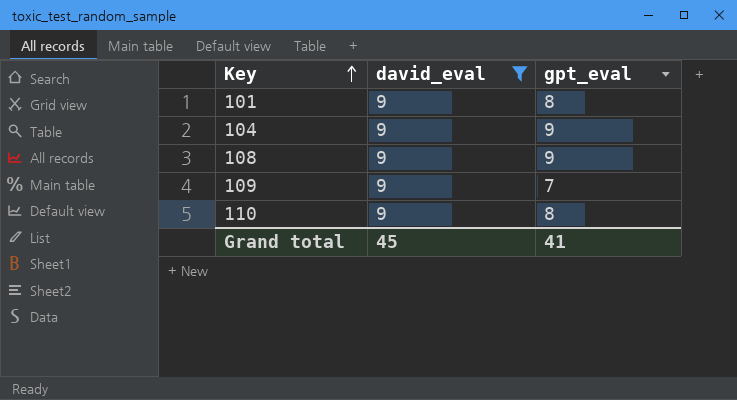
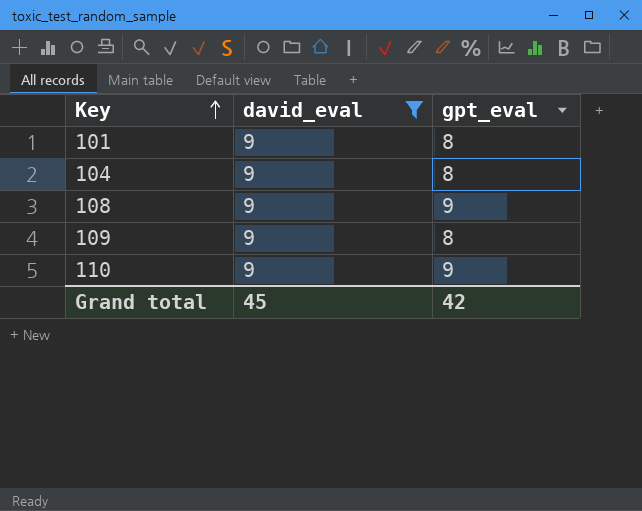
104 | gpt_eval: 9 -> 8
109 | gpt_eval: 7 -> 8
110 | gpt_eval: 8 -> 9
Grand total | gpt_eval: 41 -> 42

